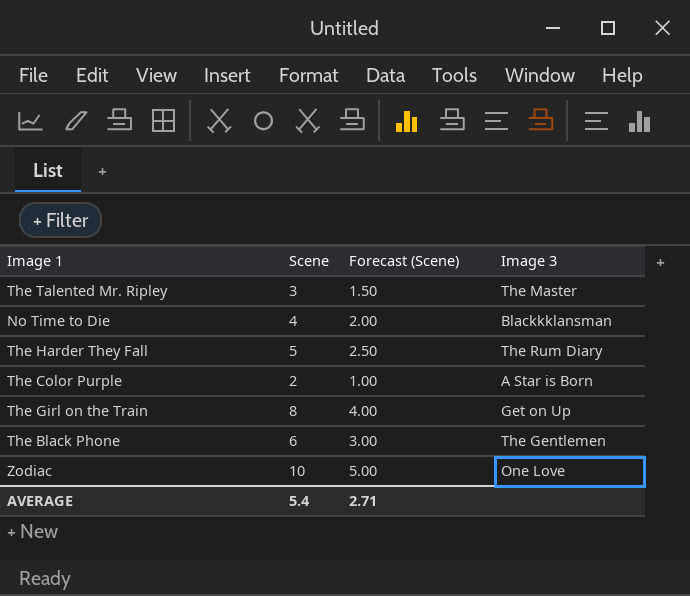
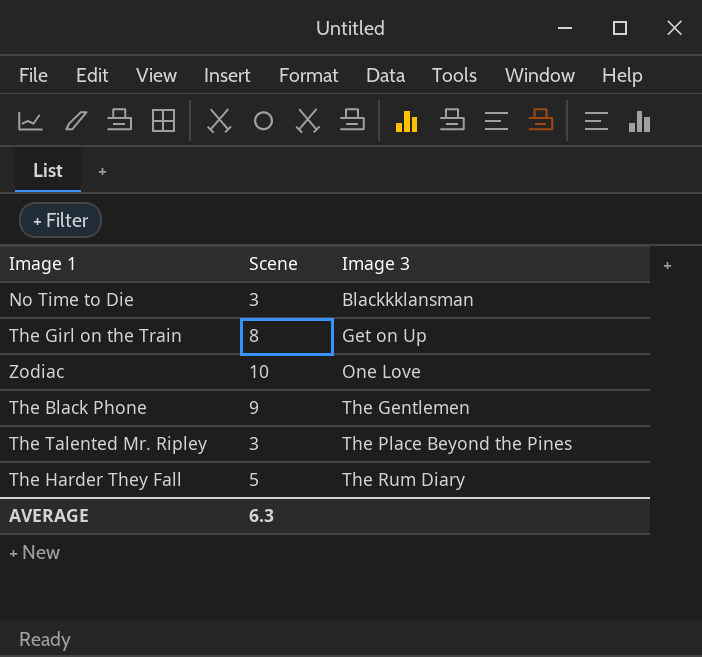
row order: none -> Image 3 ascending
column Forecast (Scene) | formula: [Scene] * 0.5 -> none
row The Color Purple: 2 | 1.00 | A Star is Born -> none
No Time to Die | Scene: 4 -> 3
The Black Phone | Scene: 6 -> 9
The Talented Mr. Ripley | Image 3: The Master -> The Place Beyond the Pines
AVERAGE | Scene: 5.4 -> 6.3

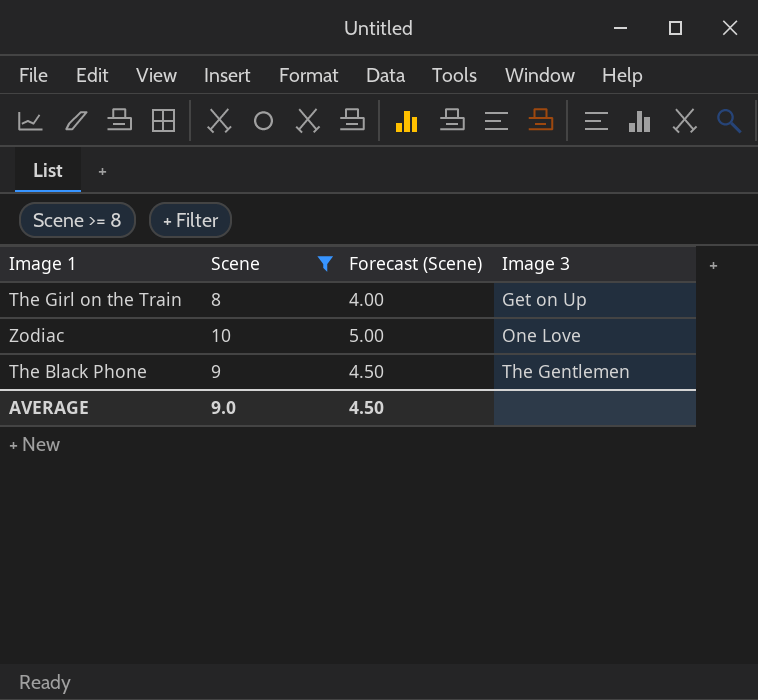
filter: none -> Scene >= 8
column Forecast (Scene) | formula: none -> [Scene] * 0.5
AVERAGE | Scene: 6.3 -> 9.0

